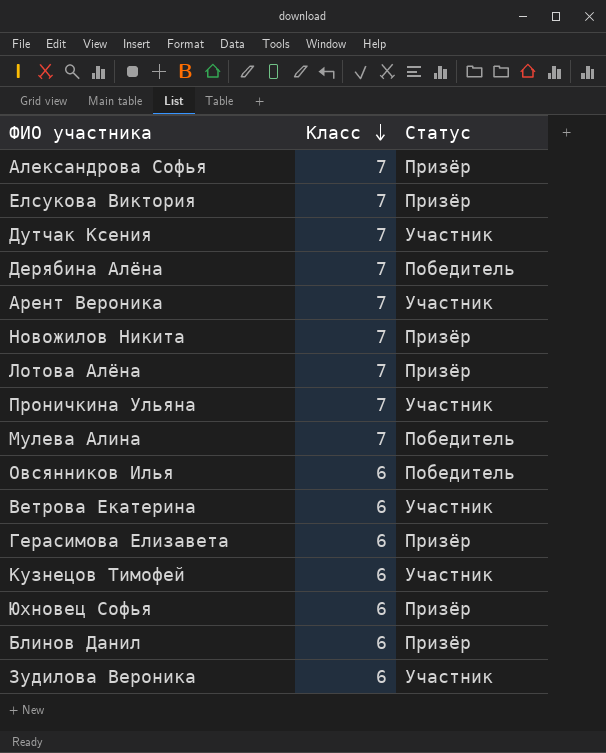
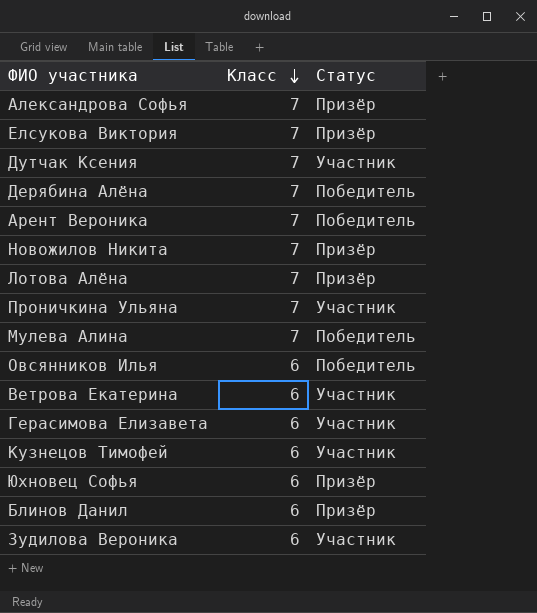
Арент Вероника | Статус: Участник -> Победитель
Герасимова Елизавета | Статус: Призёр -> Участник

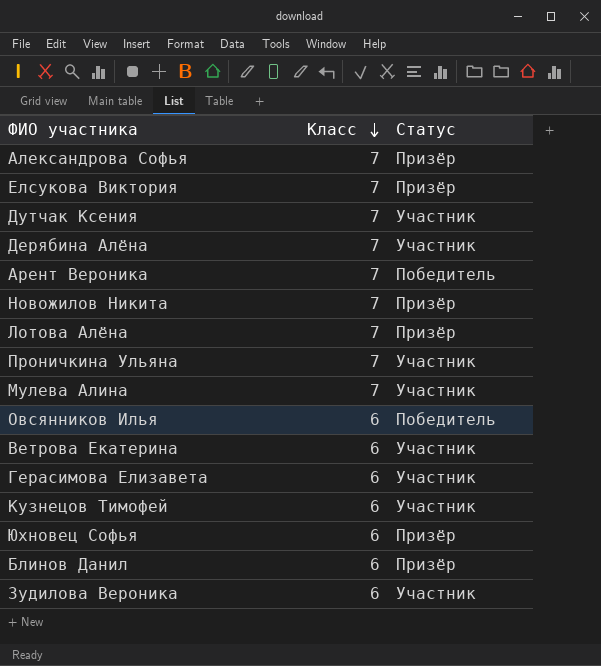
Дерябина Алёна | Статус: Победитель -> Участник
Мулева Алина | Статус: Победитель -> Участник

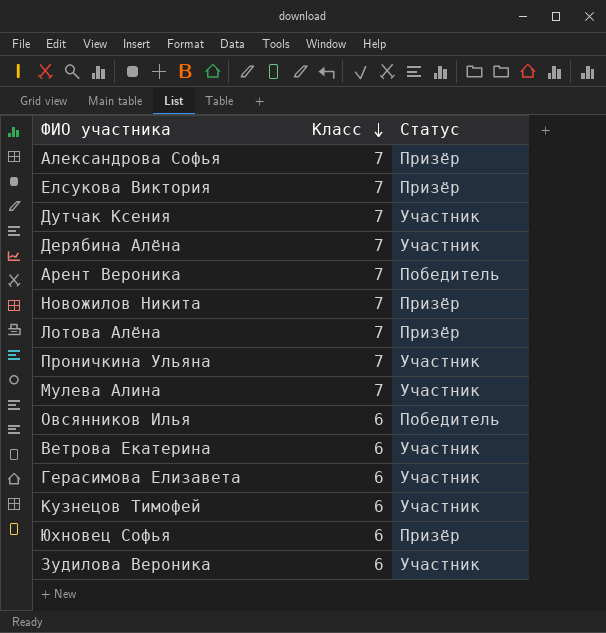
row Блинов Данил: 6 | Призёр -> none

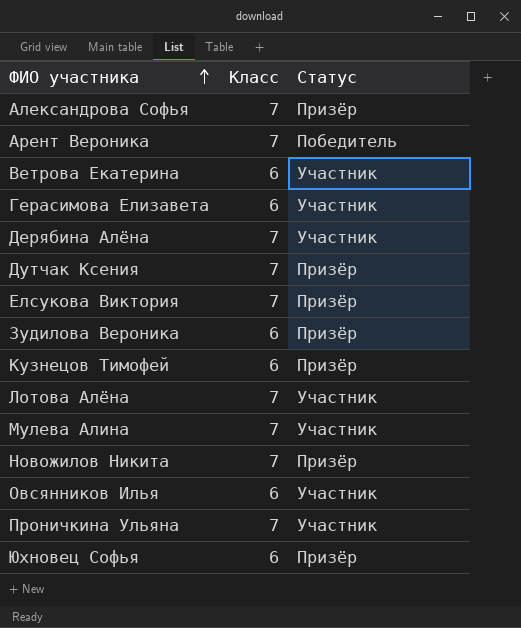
row order: Класс descending -> ФИО участника ascending
Дутчак Ксения | Статус: Участник -> Призёр
Зудилова Вероника | Статус: Участник -> Призёр
Кузнецов Тимофей | Статус: Участник -> Призёр
Лотова Алёна | Статус: Призёр -> Участник
Овсянников Илья | Статус: Победитель -> Участник

